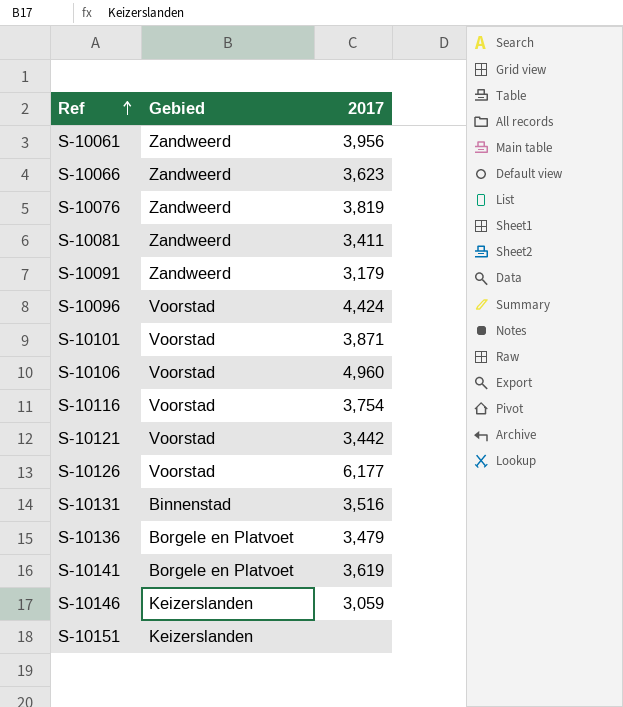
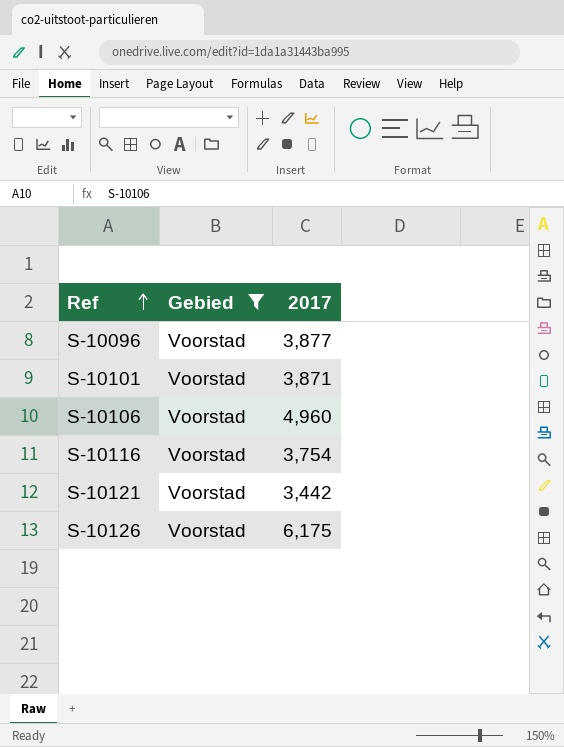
filter: none -> Gebied = Voorstad
S-10096 | 2017: 4,424 -> 3,877
S-10126 | 2017: 6,177 -> 6,175

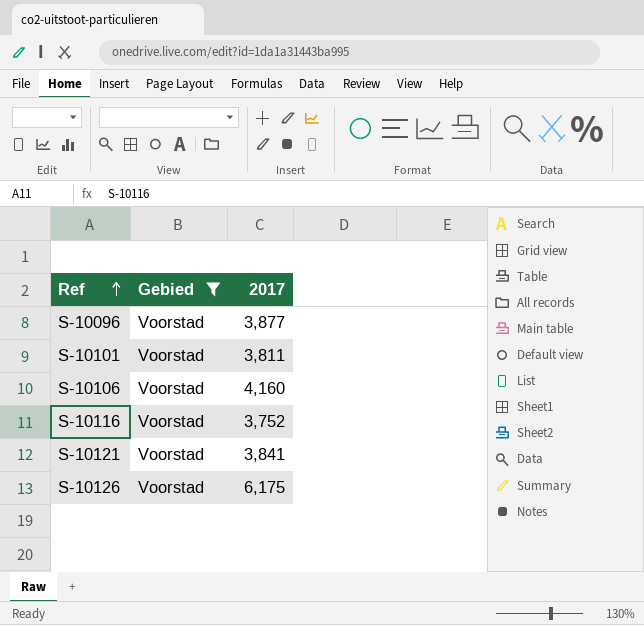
S-10101 | 2017: 3,871 -> 3,811
S-10106 | 2017: 4,960 -> 4,160
S-10116 | 2017: 3,754 -> 3,752
S-10121 | 2017: 3,442 -> 3,841

